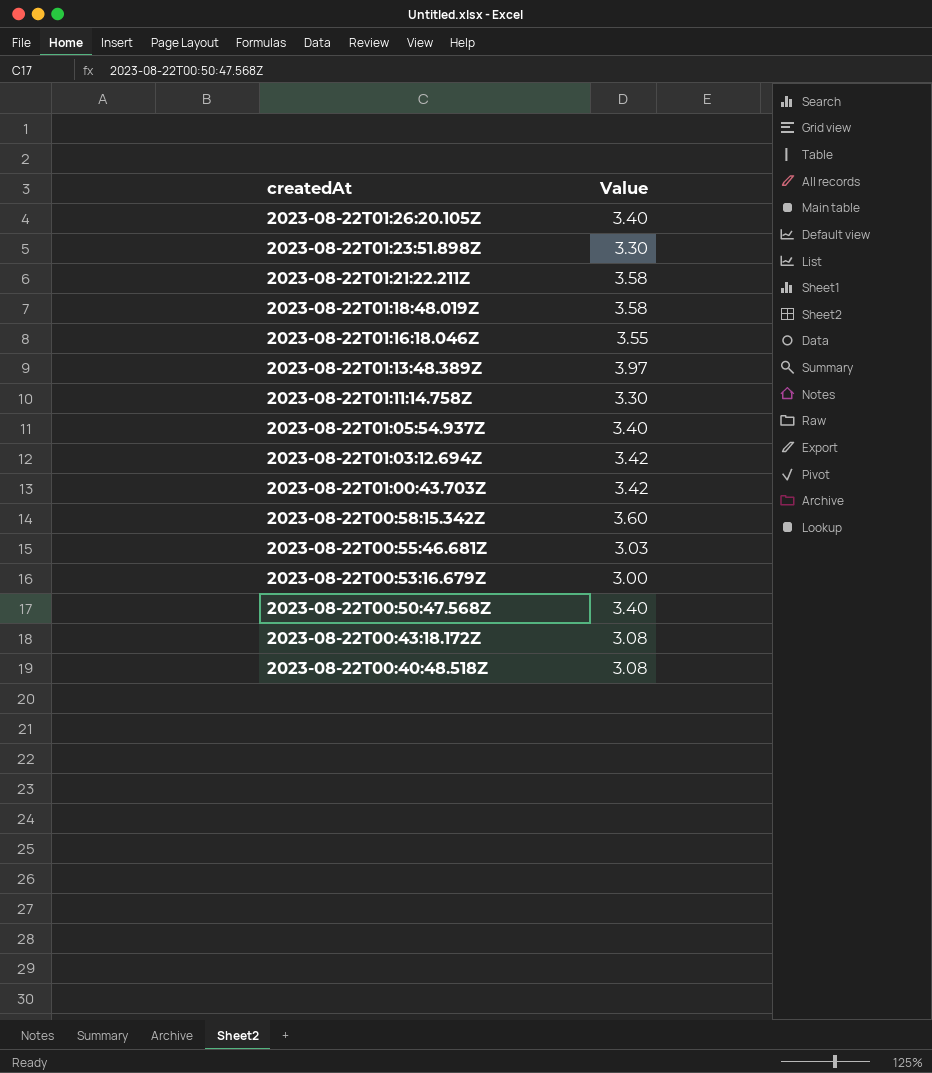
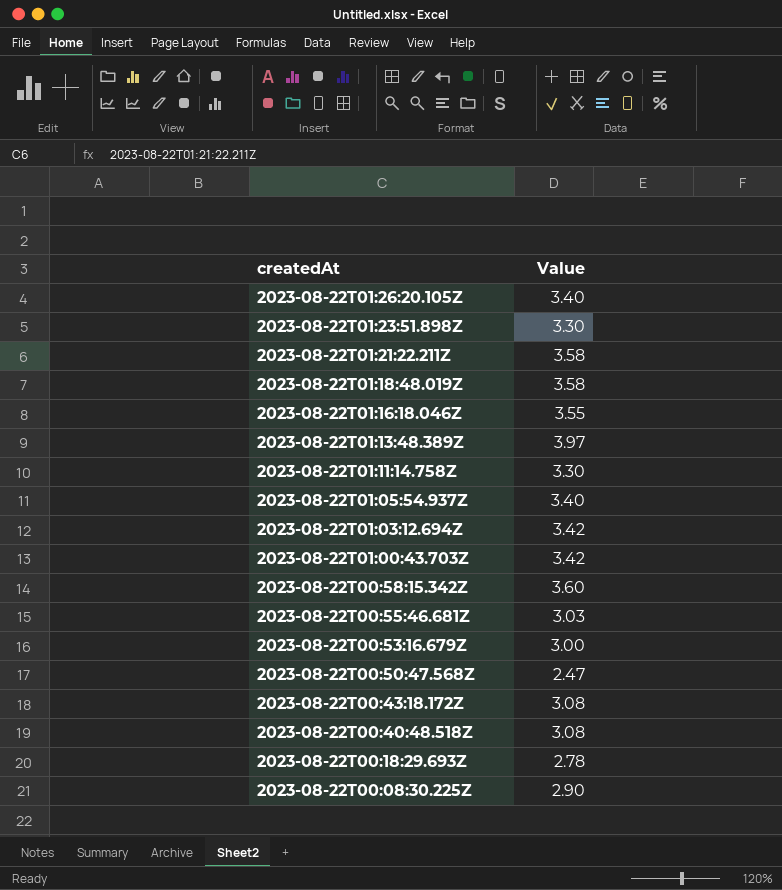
2023-08-22T00:50:47.568Z | Value: 3.40 -> 2.47
row 2023-08-22T00:18:29.693Z: none -> 2.78
row 2023-08-22T00:08:30.225Z: none -> 2.90

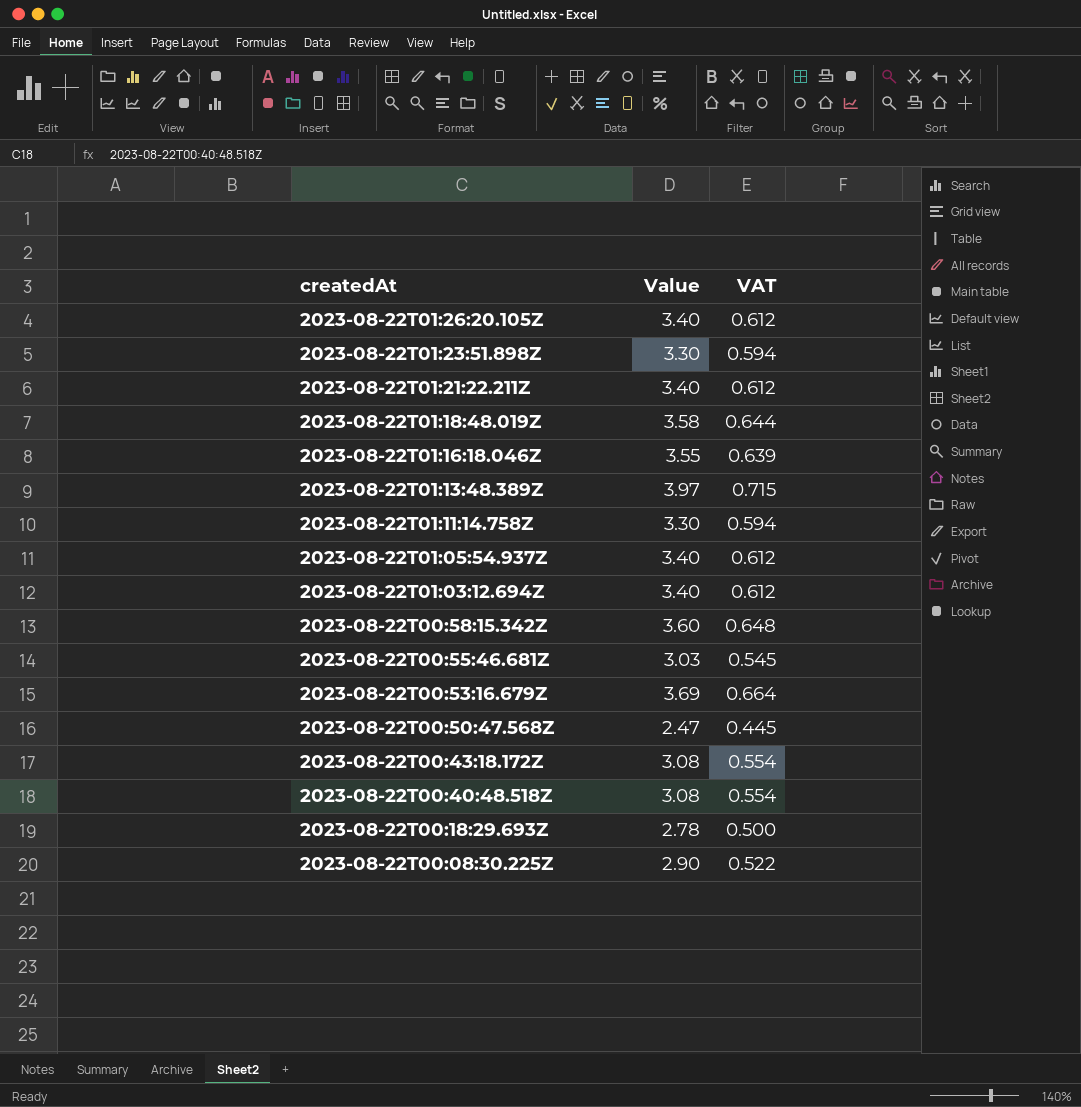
column VAT | formula: none -> [Value] * 0.18
row 2023-08-22T01:00:43.703Z: 3.42 -> none
2023-08-22T01:21:22.211Z | Value: 3.58 -> 3.40
2023-08-22T01:03:12.694Z | Value: 3.42 -> 3.40
2023-08-22T00:53:16.679Z | Value: 3.00 -> 3.69

